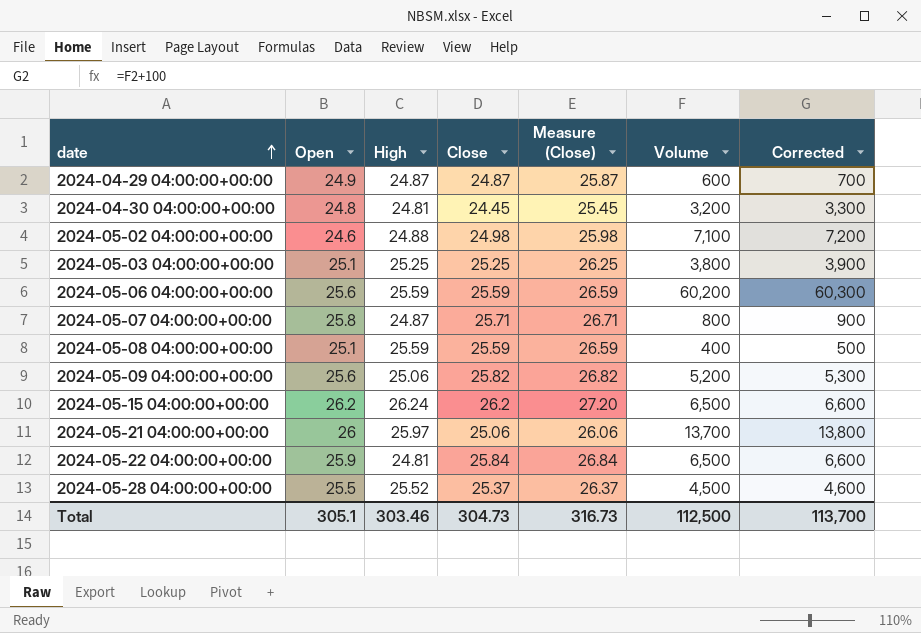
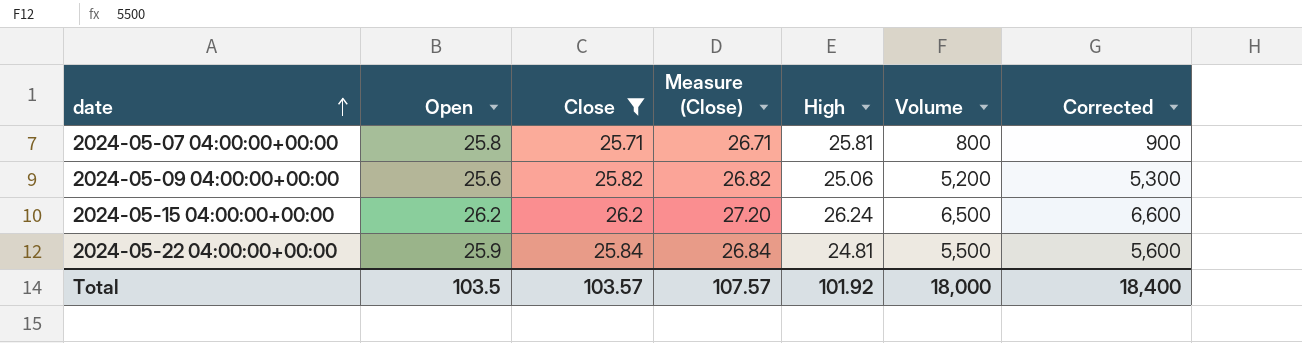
filter: none -> Close >= 25.71
column High | position: 3 -> 5
2024-05-07 04:00:00+00:00 | High: 24.87 -> 25.81
2024-05-22 04:00:00+00:00 | Volume: 6,500 -> 5,500
2024-05-22 04:00:00+00:00 | Corrected: 6,600 -> 5,600
Total | Open: 305.1 -> 103.5
Total | Close: 304.73 -> 103.57
Total | Measure (Close): 316.73 -> 107.57
Total | High: 303.46 -> 101.92
Total | Volume: 112,500 -> 18,000
Total | Corrected: 113,700 -> 18,400

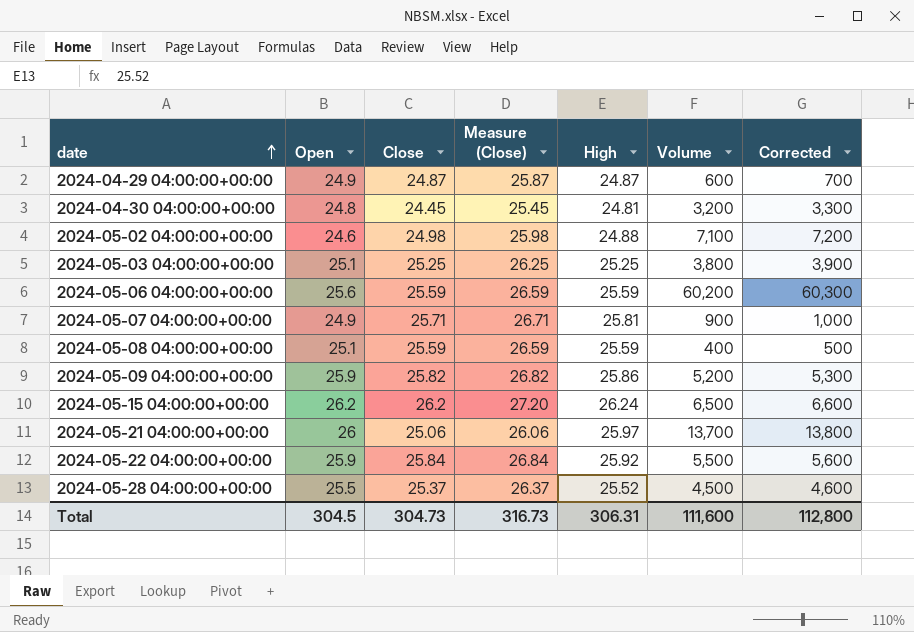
filter: Close >= 25.71 -> none
2024-05-07 04:00:00+00:00 | Open: 25.8 -> 24.9
2024-05-07 04:00:00+00:00 | Volume: 800 -> 900
2024-05-07 04:00:00+00:00 | Corrected: 900 -> 1,000
2024-05-09 04:00:00+00:00 | Open: 25.6 -> 25.9
2024-05-09 04:00:00+00:00 | High: 25.06 -> 25.86
2024-05-22 04:00:00+00:00 | High: 24.81 -> 25.92
Total | Open: 103.5 -> 304.5
Total | Close: 103.57 -> 304.73
Total | Measure (Close): 107.57 -> 316.73
Total | High: 101.92 -> 306.31
Total | Volume: 18,000 -> 111,600
Total | Corrected: 18,400 -> 112,800

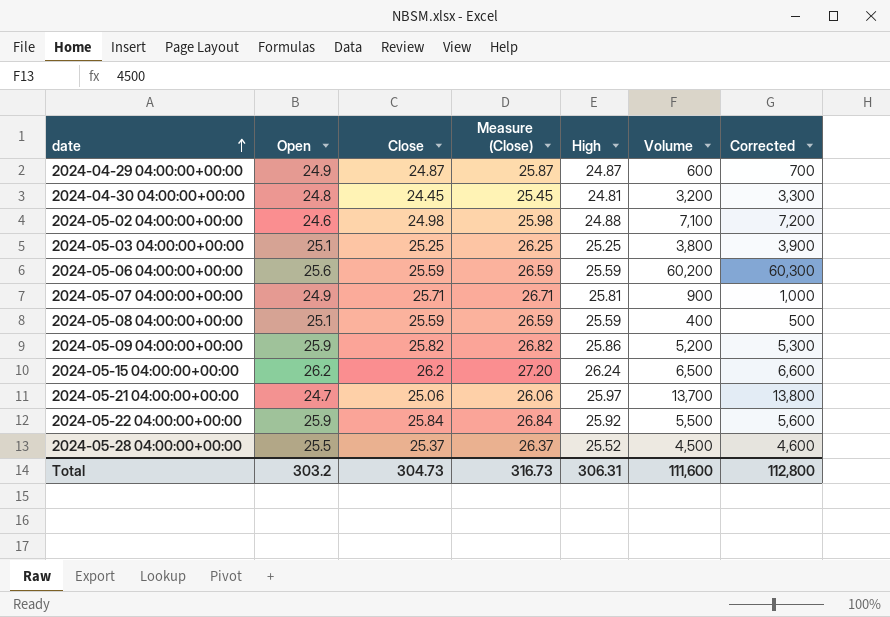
2024-05-21 04:00:00+00:00 | Open: 26 -> 24.7
Total | Open: 304.5 -> 303.2

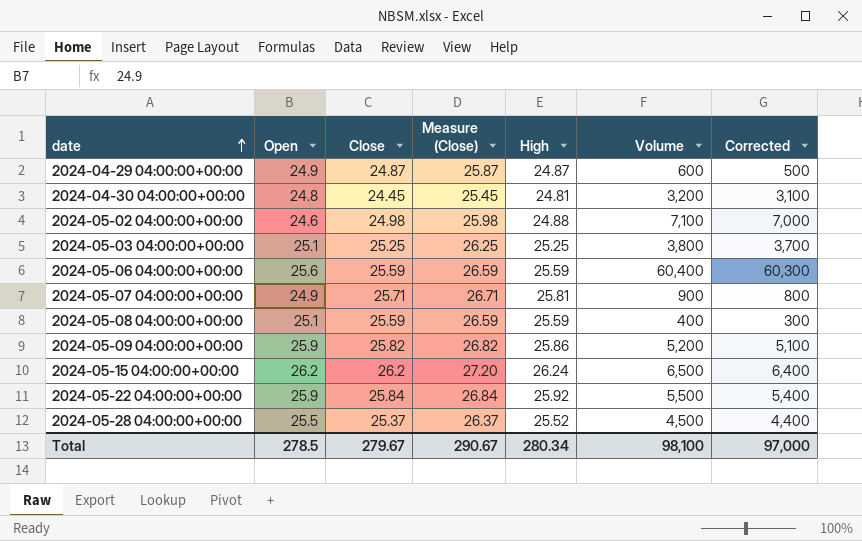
column Corrected | formula: [Volume] + 100 -> [Volume] - 100
row 2024-05-21 04:00:00+00:00: 24.7 | 25.06 | 26.06 | 25.97 | 13,700 | 13,800 -> none
2024-05-06 04:00:00+00:00 | Volume: 60,200 -> 60,400
Total | Open: 303.2 -> 278.5
Total | Close: 304.73 -> 279.67
Total | Measure (Close): 316.73 -> 290.67
Total | High: 306.31 -> 280.34
Total | Volume: 111,600 -> 98,100
Total | Corrected: 112,800 -> 97,000

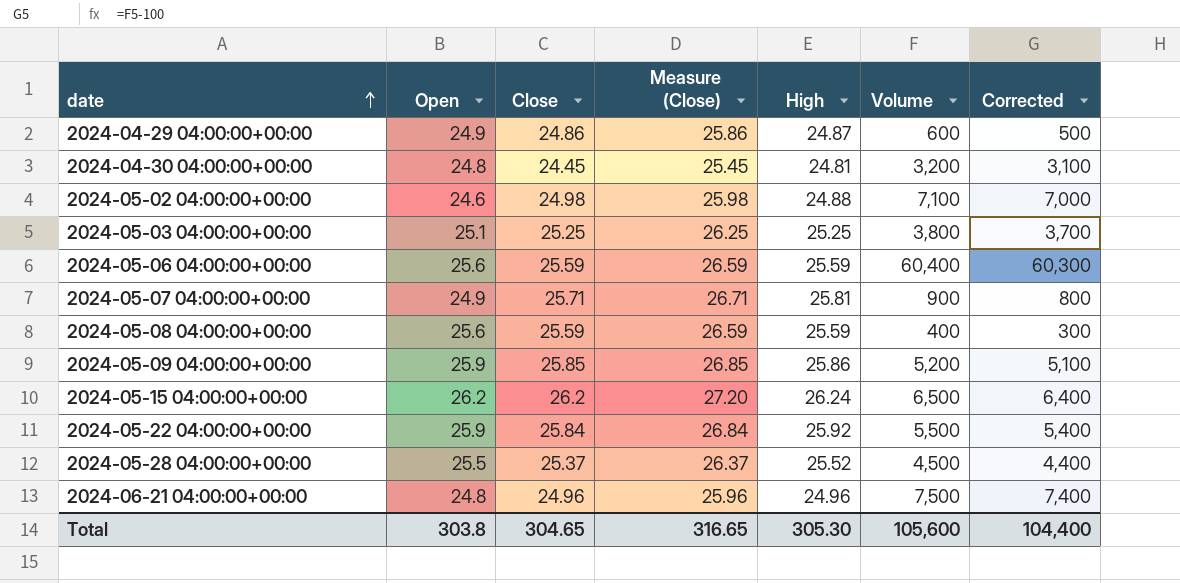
2024-04-29 04:00:00+00:00 | Close: 24.87 -> 24.86
2024-04-29 04:00:00+00:00 | Measure (Close): 25.87 -> 25.86
2024-05-08 04:00:00+00:00 | Open: 25.1 -> 25.6
2024-05-09 04:00:00+00:00 | Close: 25.82 -> 25.85
2024-05-09 04:00:00+00:00 | Measure (Close): 26.82 -> 26.85
row 2024-06-21 04:00:00+00:00: none -> 24.8 | 24.96 | 25.96 | 24.96 | 7,500 | 7,400
Total | Open: 278.5 -> 303.8
Total | Close: 279.67 -> 304.65
Total | Measure (Close): 290.67 -> 316.65
Total | High: 280.34 -> 305.30
Total | Volume: 98,100 -> 105,600
Total | Corrected: 97,000 -> 104,400

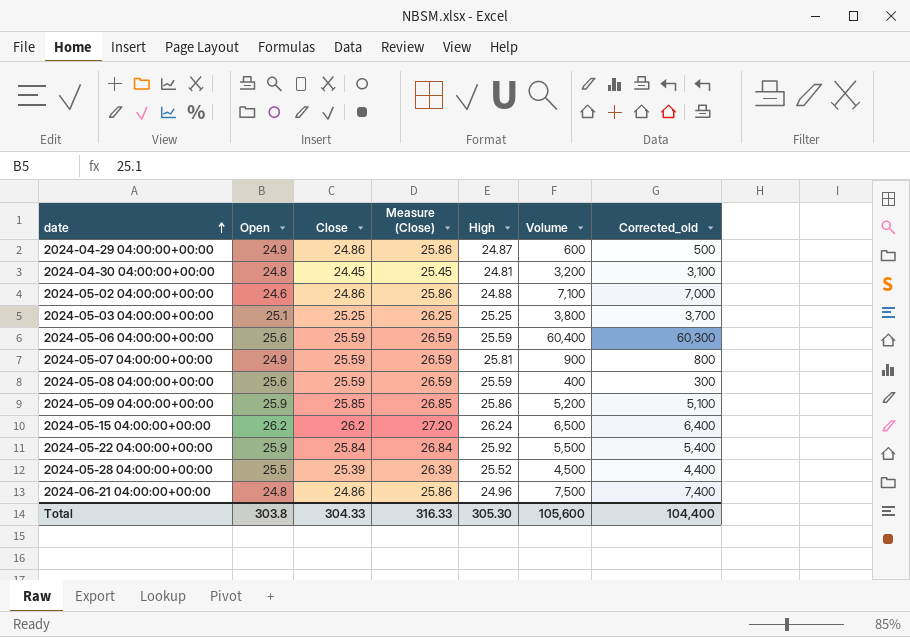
column name: Corrected -> Corrected_old
2024-05-02 04:00:00+00:00 | Close: 24.98 -> 24.86
2024-05-02 04:00:00+00:00 | Measure (Close): 25.98 -> 25.86
2024-05-07 04:00:00+00:00 | Close: 25.71 -> 25.59
2024-05-07 04:00:00+00:00 | Measure (Close): 26.71 -> 26.59
2024-05-28 04:00:00+00:00 | Close: 25.37 -> 25.39
2024-05-28 04:00:00+00:00 | Measure (Close): 26.37 -> 26.39
2024-06-21 04:00:00+00:00 | Close: 24.96 -> 24.86
2024-06-21 04:00:00+00:00 | Measure (Close): 25.96 -> 25.86
Total | Close: 304.65 -> 304.33
Total | Measure (Close): 316.65 -> 316.33

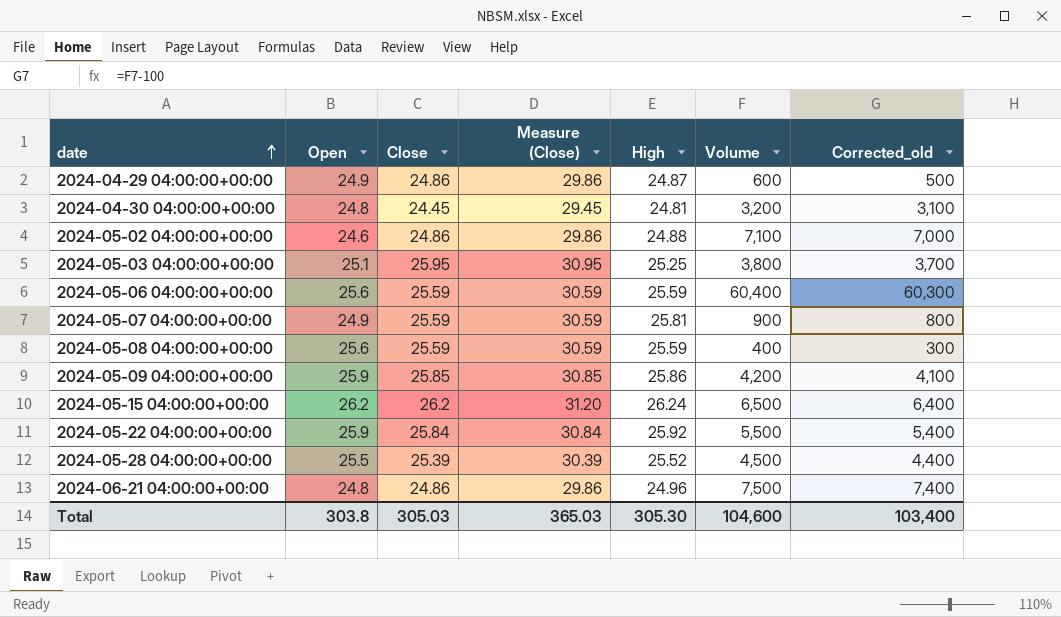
column Measure (Close) | formula: [Close] + 1 -> [Close] + 5
2024-05-03 04:00:00+00:00 | Close: 25.25 -> 25.95
2024-05-09 04:00:00+00:00 | Volume: 5,200 -> 4,200
2024-05-09 04:00:00+00:00 | Corrected_old: 5,100 -> 4,100
Total | Close: 304.33 -> 305.03
Total | Measure (Close): 316.33 -> 365.03
Total | Volume: 105,600 -> 104,600
Total | Corrected_old: 104,400 -> 103,400

